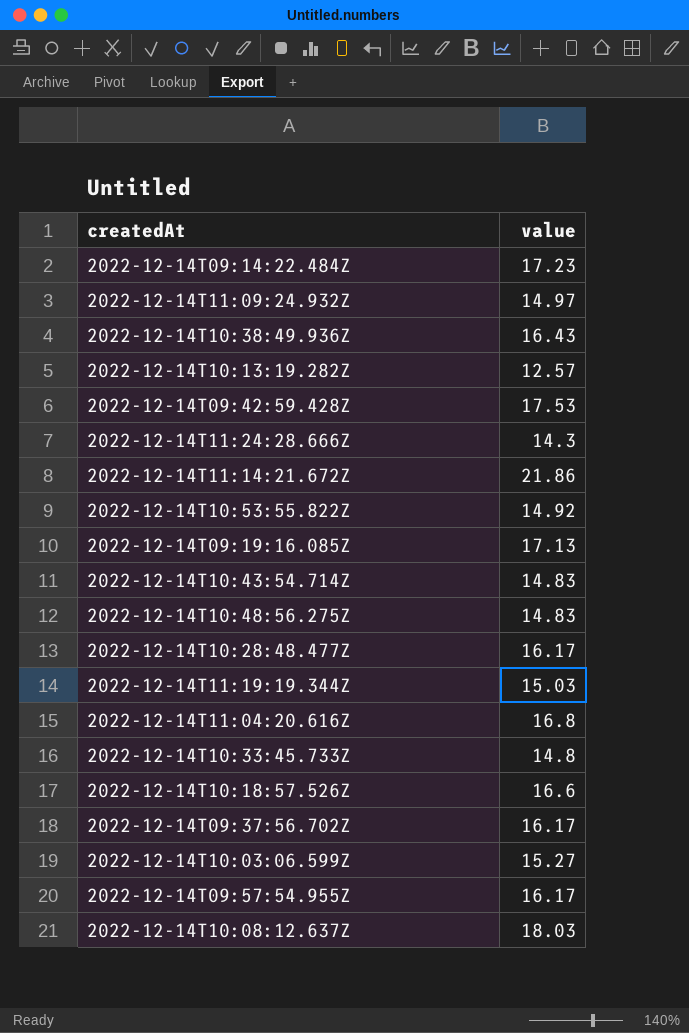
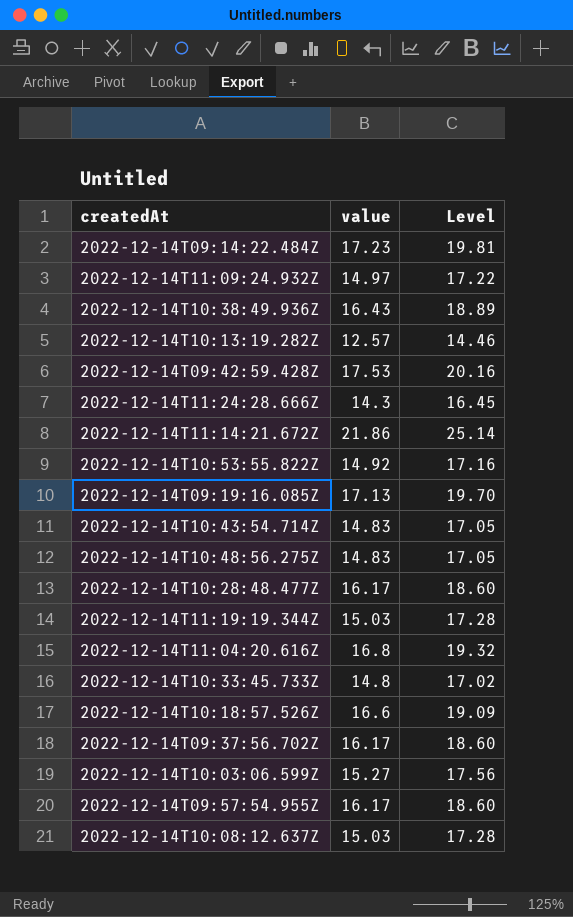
column Level | formula: none -> [value] * 1.15
2022-12-14T10:08:12.637Z | value: 18.03 -> 15.03

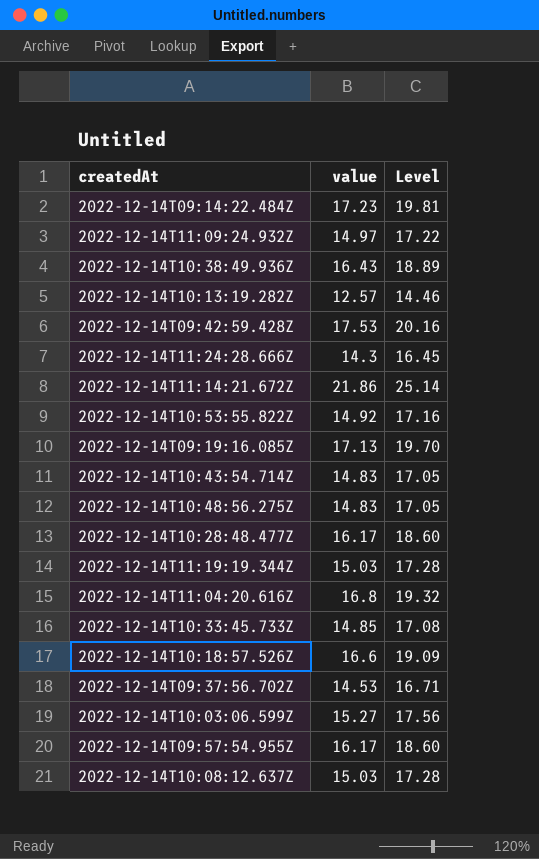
2022-12-14T10:33:45.733Z | value: 14.8 -> 14.85
2022-12-14T10:33:45.733Z | Level: 17.02 -> 17.08
2022-12-14T09:37:56.702Z | value: 16.17 -> 14.53
2022-12-14T09:37:56.702Z | Level: 18.60 -> 16.71

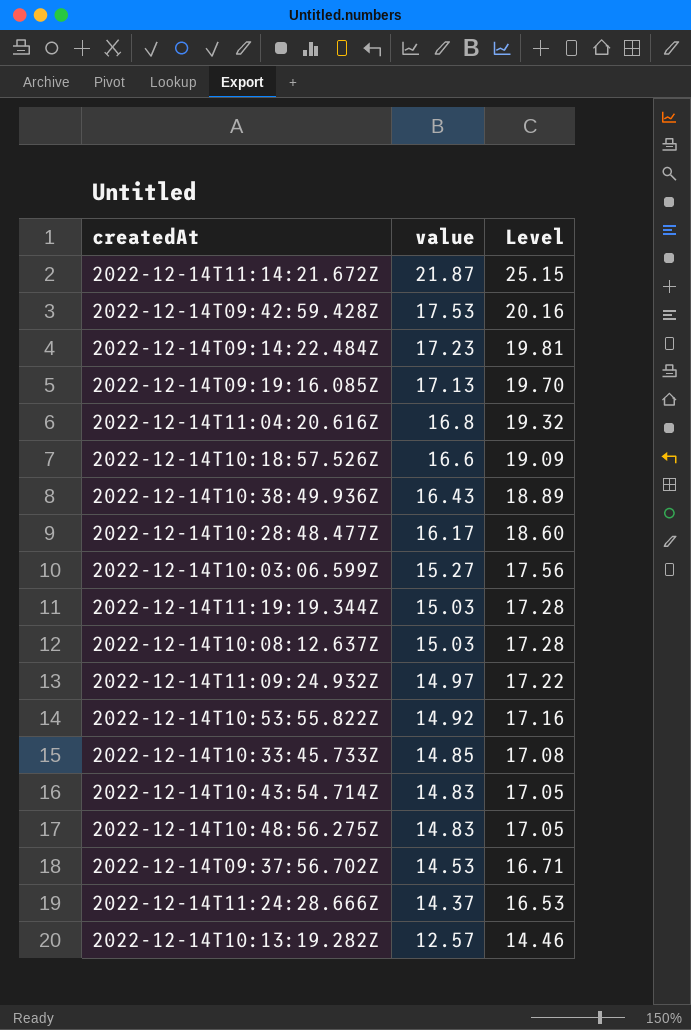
row order: none -> value descending
row 2022-12-14T09:57:54.955Z: 16.17 | 18.60 -> none
2022-12-14T11:14:21.672Z | value: 21.86 -> 21.87
2022-12-14T11:14:21.672Z | Level: 25.14 -> 25.15
2022-12-14T11:24:28.666Z | value: 14.3 -> 14.37
2022-12-14T11:24:28.666Z | Level: 16.45 -> 16.53

